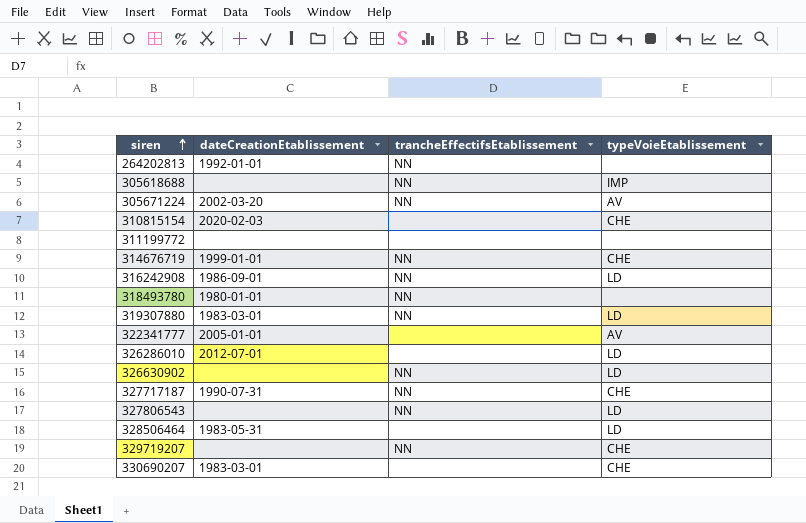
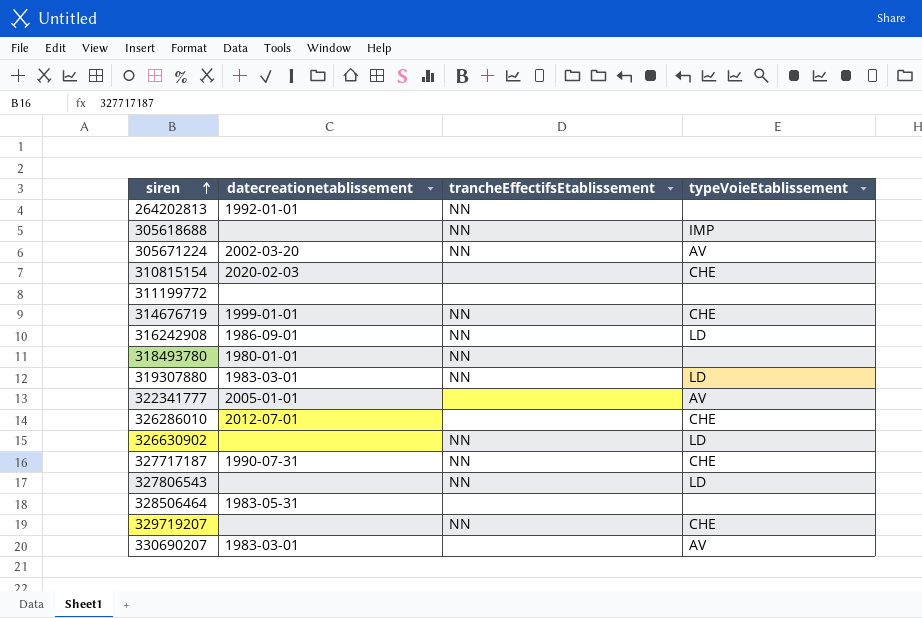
column name: dateCreationEtablissement -> datecreationetablissement
326286010 | typeVoieEtablissement: LD -> CHE
328506464 | typeVoieEtablissement: LD -> none
330690207 | typeVoieEtablissement: CHE -> AV

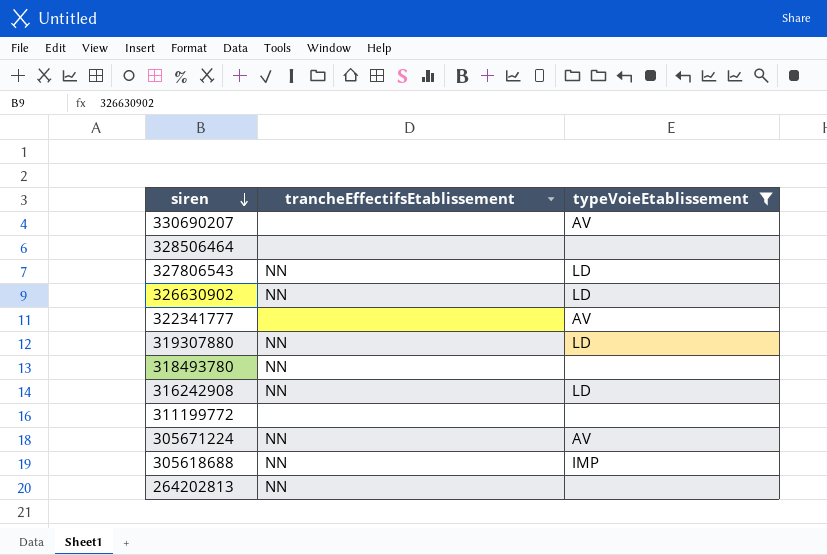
filter: none -> typeVoieEtablissement != CHE
row order: siren ascending -> siren descending
column datecreationetablissement | position: 2 -> none

